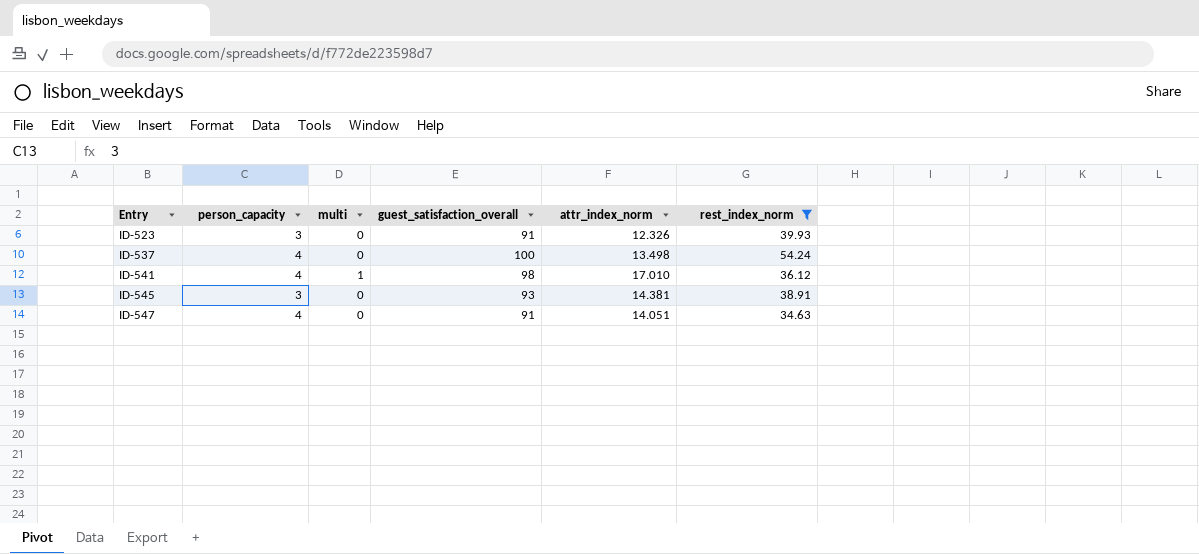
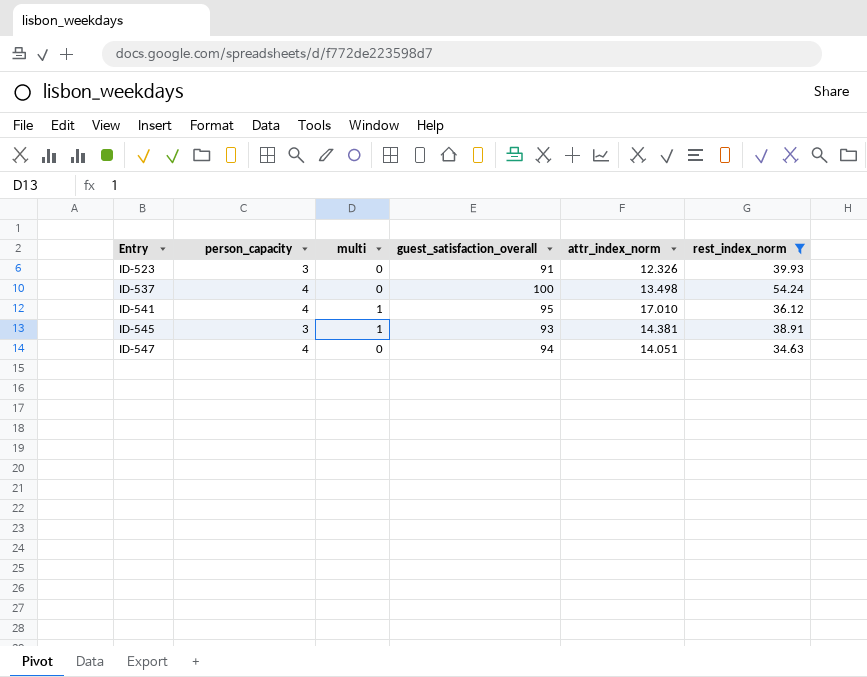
ID-541 | guest_satisfaction_overall: 98 -> 95
ID-545 | multi: 0 -> 1
ID-547 | guest_satisfaction_overall: 91 -> 94

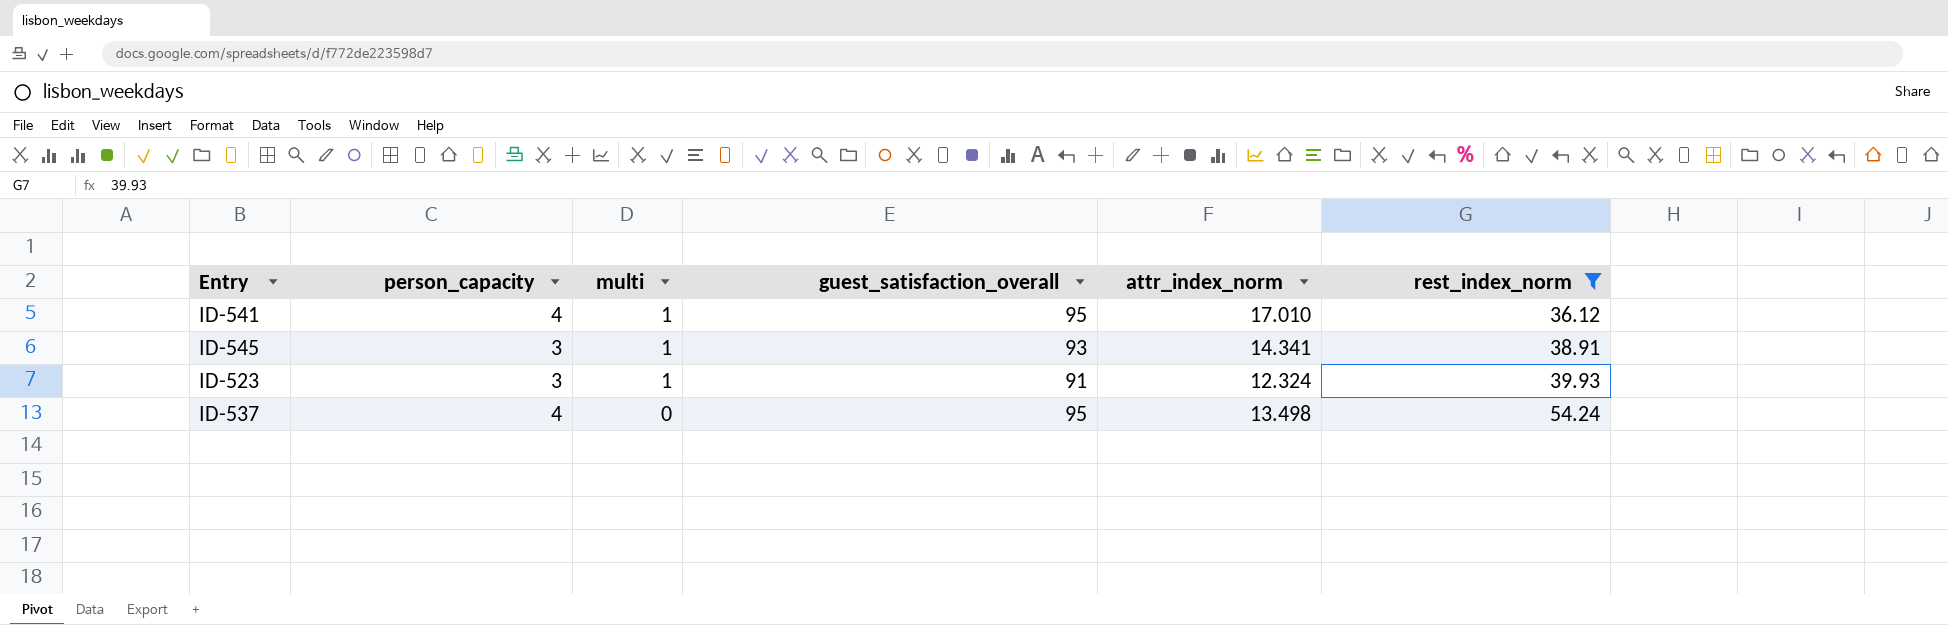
row order: Entry ascending -> multi descending
row ID-547: 4 | 0 | 94 | 14.051 | 34.63 -> none
ID-545 | attr_index_norm: 14.381 -> 14.341
ID-523 | multi: 0 -> 1
ID-523 | attr_index_norm: 12.326 -> 12.324
ID-537 | guest_satisfaction_overall: 100 -> 95

